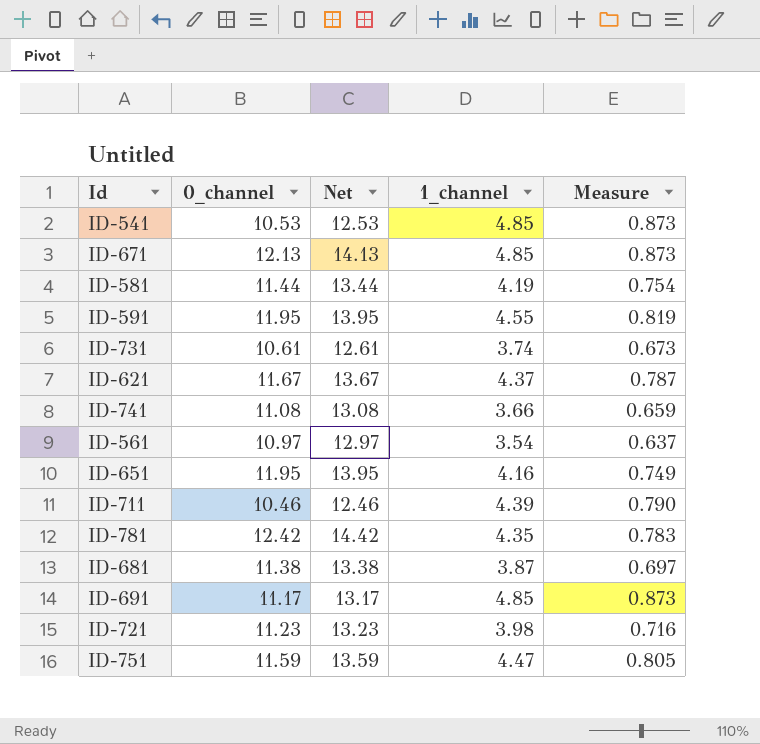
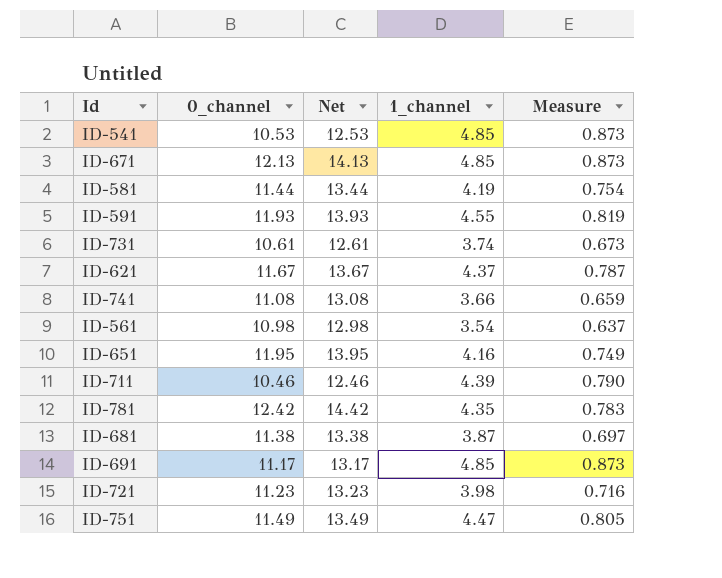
ID-591 | 0_channel: 11.95 -> 11.93
ID-591 | Net: 13.95 -> 13.93
ID-561 | 0_channel: 10.97 -> 10.98
ID-561 | Net: 12.97 -> 12.98
ID-751 | 0_channel: 11.59 -> 11.49
ID-751 | Net: 13.59 -> 13.49

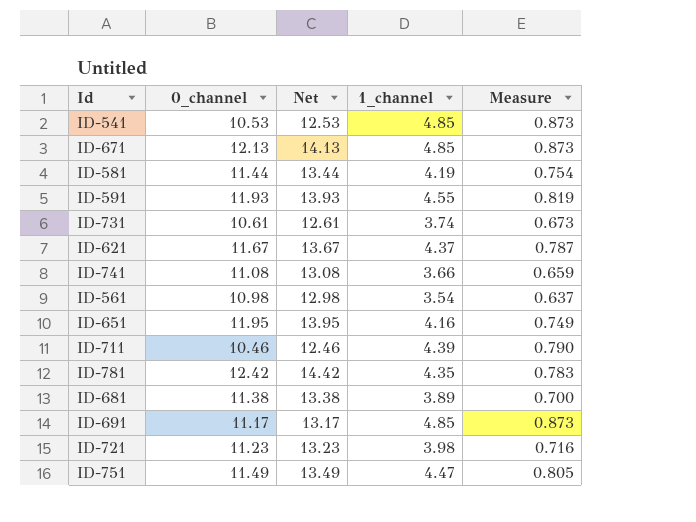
ID-681 | 1_channel: 3.87 -> 3.89
ID-681 | Measure: 0.697 -> 0.700

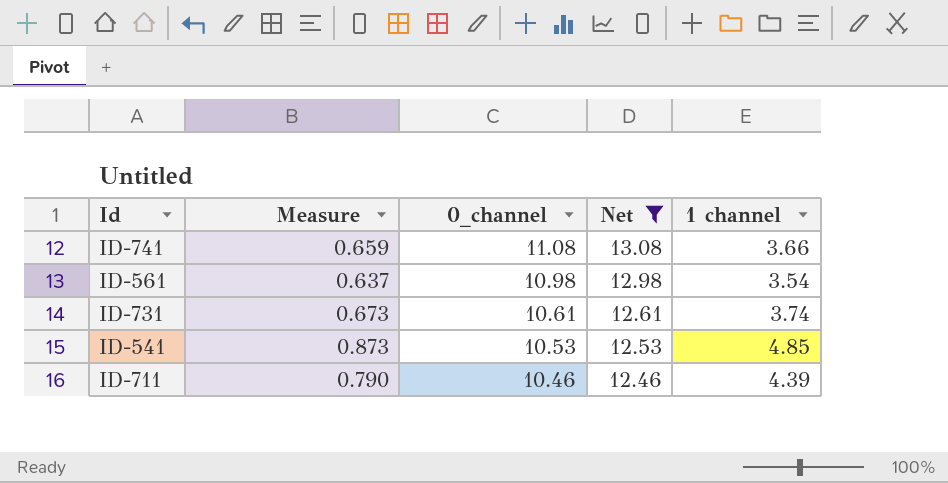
filter: none -> Net <= 13.08
row order: none -> 0_channel descending
column Measure | position: 5 -> 2
column name: 1_channel -> 1 channel

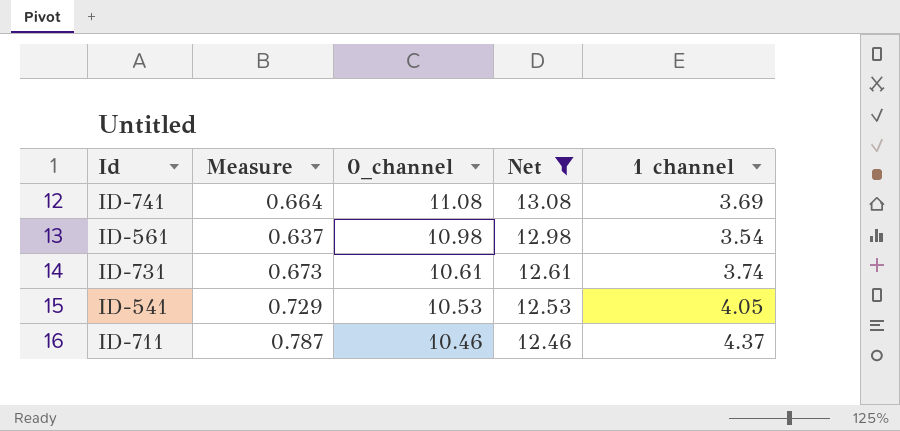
ID-741 | Measure: 0.659 -> 0.664
ID-741 | 1 channel: 3.66 -> 3.69
ID-541 | Measure: 0.873 -> 0.729
ID-541 | 1 channel: 4.85 -> 4.05
ID-711 | Measure: 0.790 -> 0.787
ID-711 | 1 channel: 4.39 -> 4.37

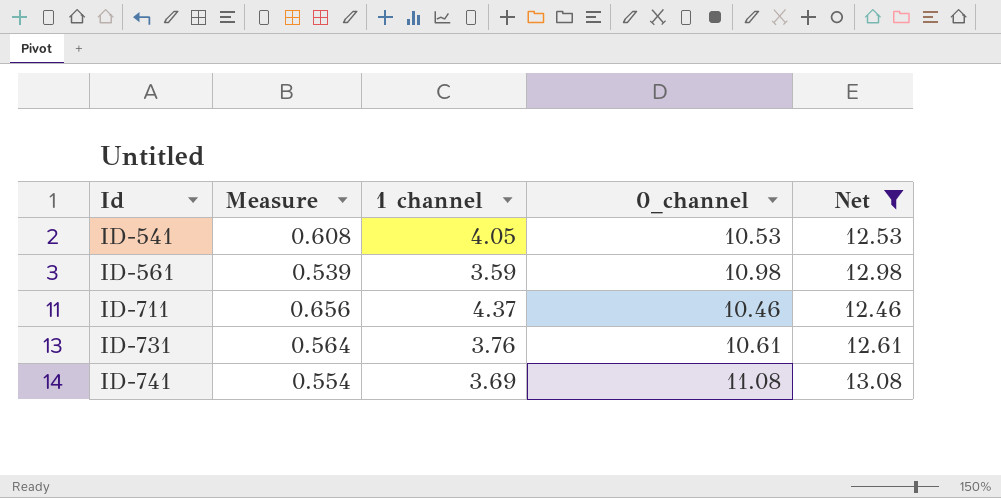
row order: 0_channel descending -> Id ascending
column Measure | formula: [1 channel] * 0.18 -> [1 channel] * 0.15
column 1 channel | position: 5 -> 3
ID-561 | 1 channel: 3.54 -> 3.59
ID-731 | 1 channel: 3.74 -> 3.76

